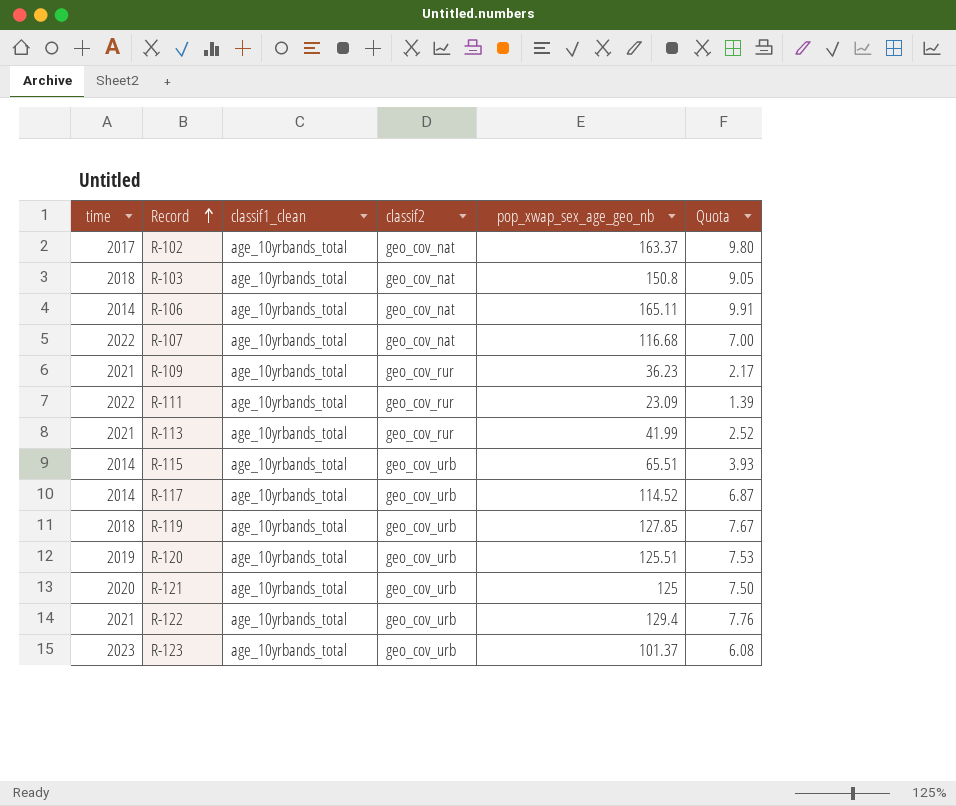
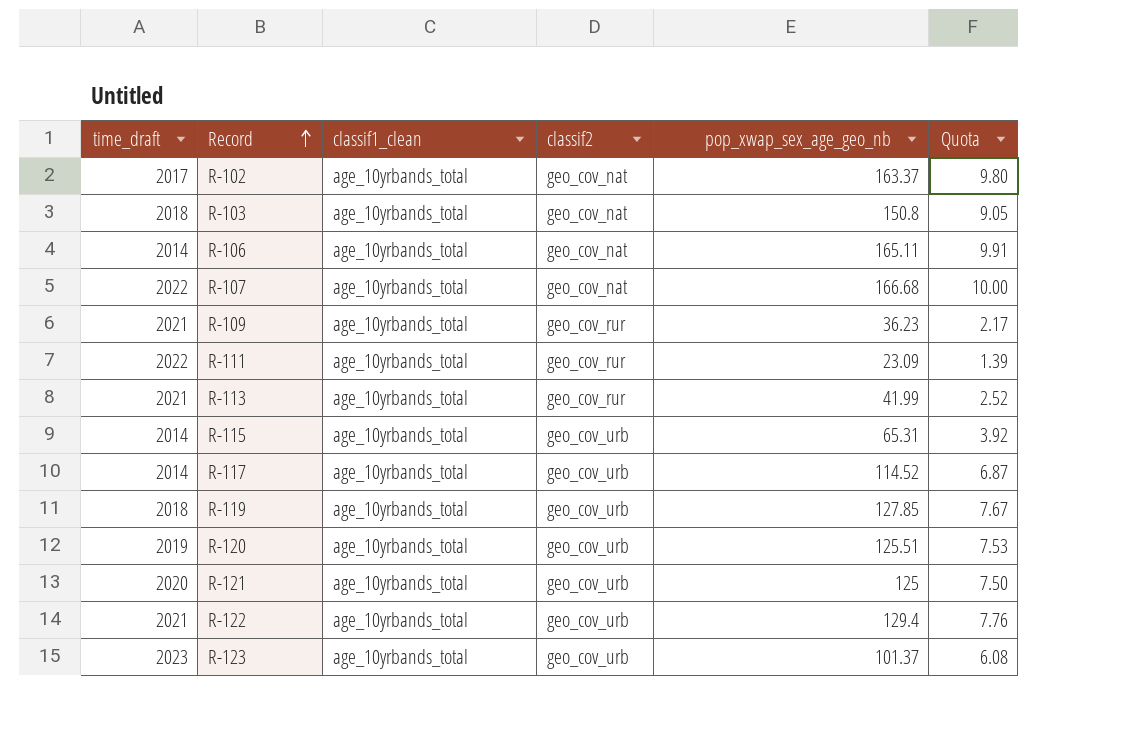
column name: time -> time_draft
R-107 | pop_xwap_sex_age_geo_nb: 116.68 -> 166.68
R-107 | Quota: 7.00 -> 10.00
R-115 | pop_xwap_sex_age_geo_nb: 65.51 -> 65.31
R-115 | Quota: 3.93 -> 3.92

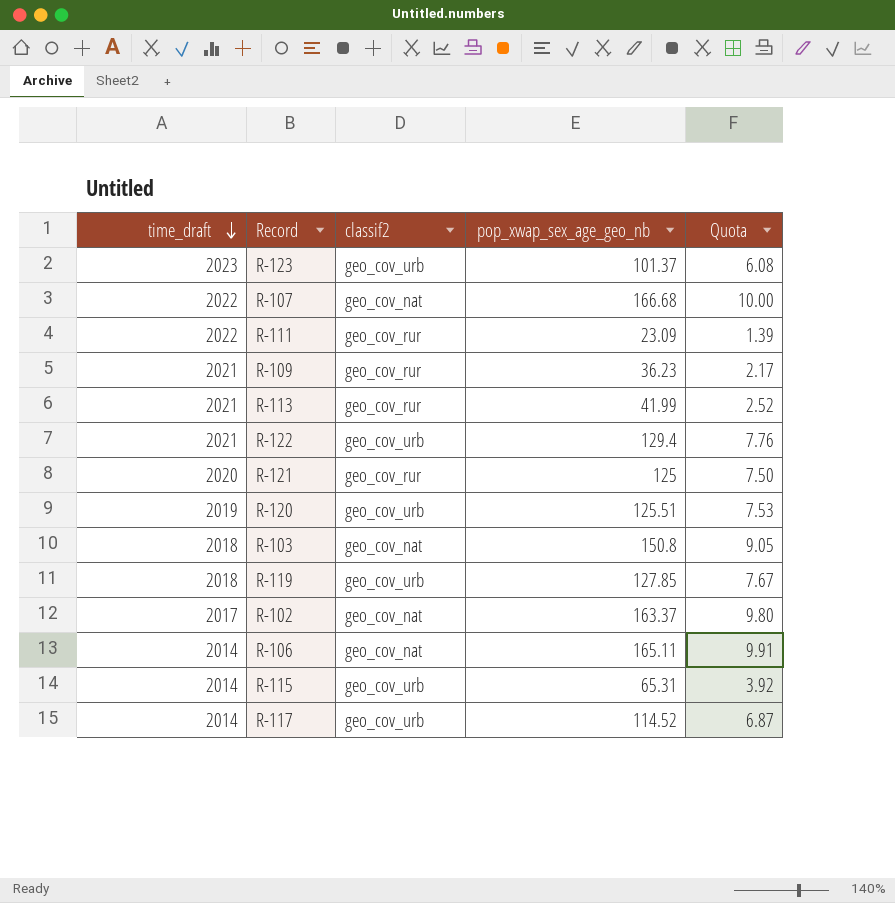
row order: Record ascending -> time_draft descending
column classif1_clean | position: 3 -> none
R-121 | classif2: geo_cov_urb -> geo_cov_rur

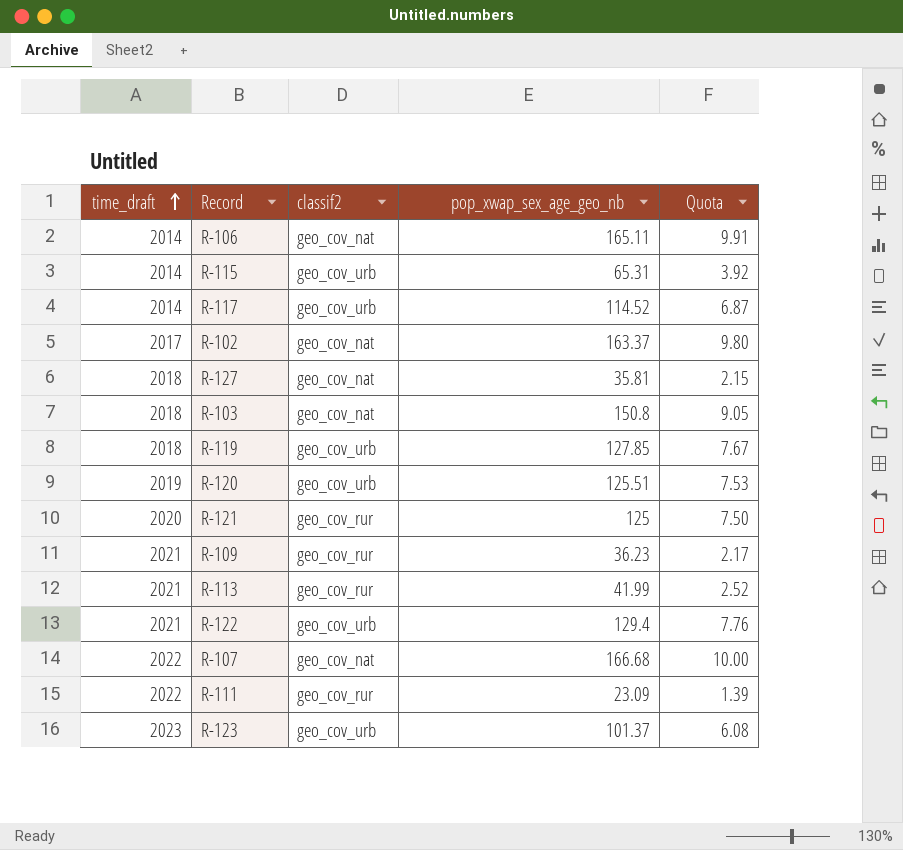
row order: time_draft descending -> time_draft ascending
row R-127: none -> 2018 | geo_cov_nat | 35.81 | 2.15

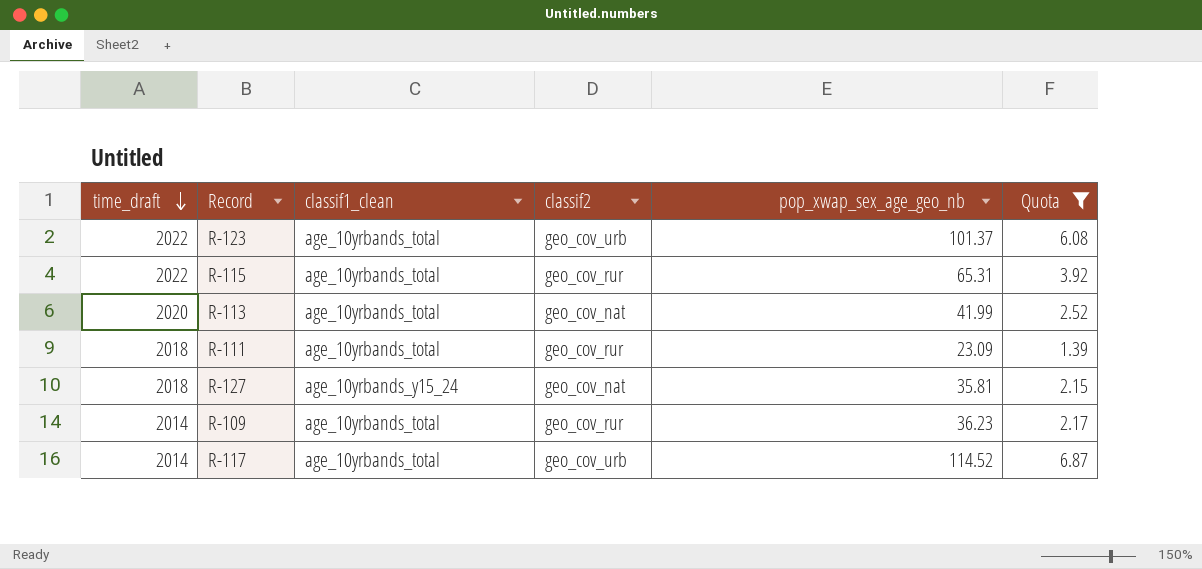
filter: none -> Quota <= 6.87
row order: time_draft ascending -> time_draft descending
column classif1_clean | position: none -> 3
R-123 | time_draft: 2023 -> 2022
R-115 | time_draft: 2014 -> 2022
R-115 | classif2: geo_cov_urb -> geo_cov_rur
R-113 | time_draft: 2021 -> 2020
R-113 | classif2: geo_cov_rur -> geo_cov_nat
R-111 | time_draft: 2022 -> 2018
R-109 | time_draft: 2021 -> 2014

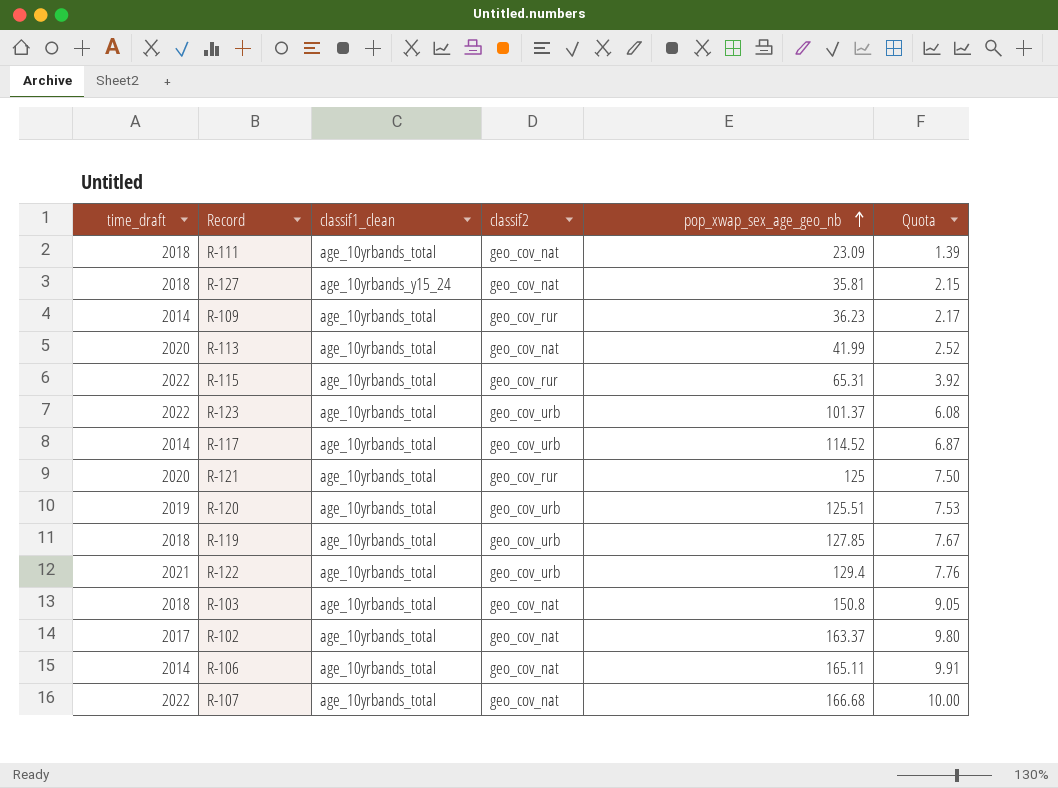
filter: Quota <= 6.87 -> none
row order: time_draft descending -> pop_xwap_sex_age_geo_nb ascending
R-111 | classif2: geo_cov_rur -> geo_cov_nat

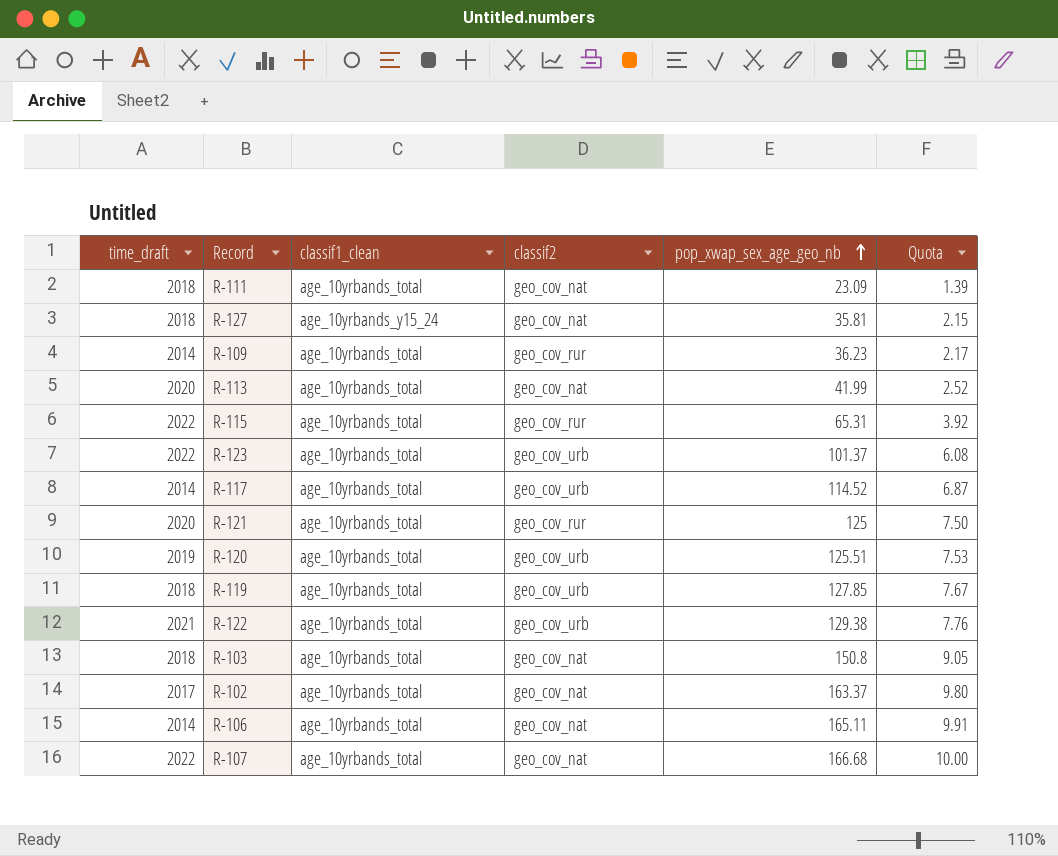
R-122 | pop_xwap_sex_age_geo_nb: 129.4 -> 129.38

